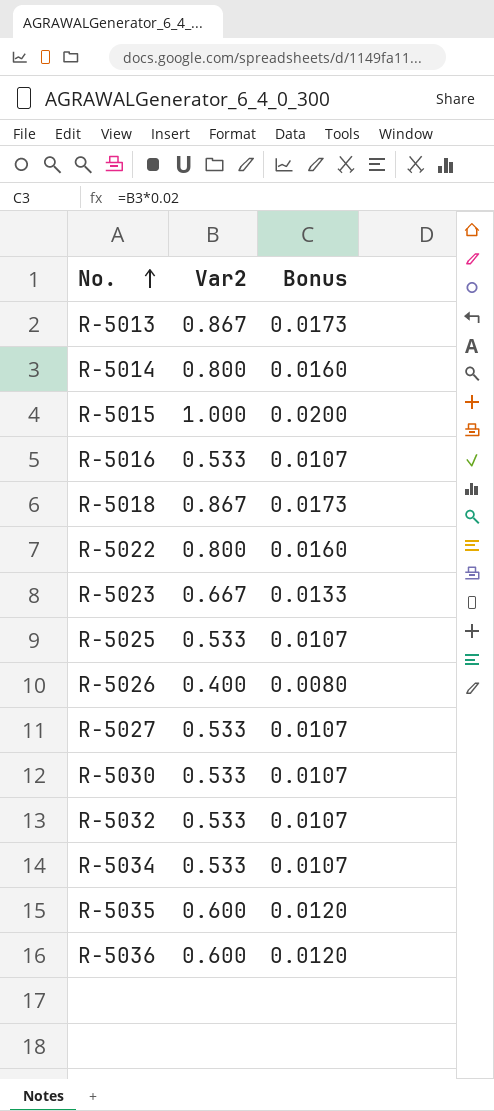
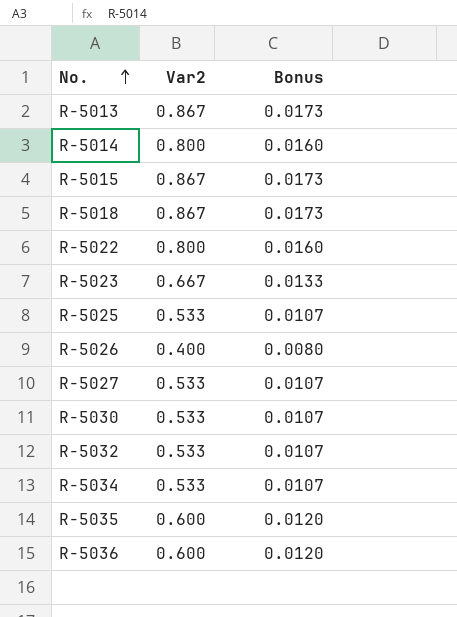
row R-5016: 0.533 | 0.0107 -> none
R-5015 | Var2: 1.000 -> 0.867
R-5015 | Bonus: 0.0200 -> 0.0173

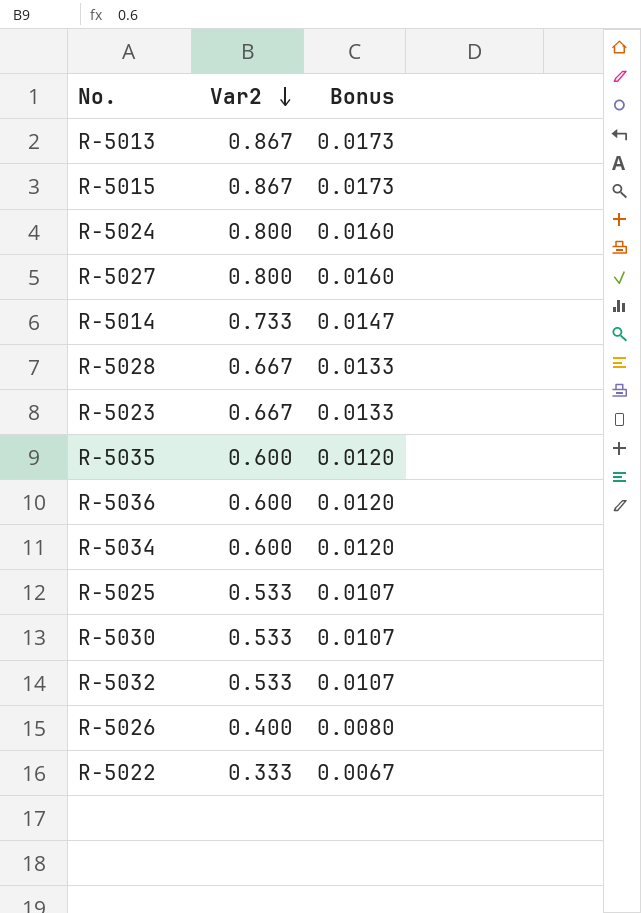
row order: No. ascending -> Var2 descending
row R-5018: 0.867 | 0.0173 -> none
row R-5024: none -> 0.800 | 0.0160
R-5027 | Var2: 0.533 -> 0.800
R-5027 | Bonus: 0.0107 -> 0.0160
R-5014 | Var2: 0.800 -> 0.733
R-5014 | Bonus: 0.0160 -> 0.0147
row R-5028: none -> 0.667 | 0.0133
R-5034 | Var2: 0.533 -> 0.600
R-5034 | Bonus: 0.0107 -> 0.0120
R-5022 | Var2: 0.800 -> 0.333
R-5022 | Bonus: 0.0160 -> 0.0067

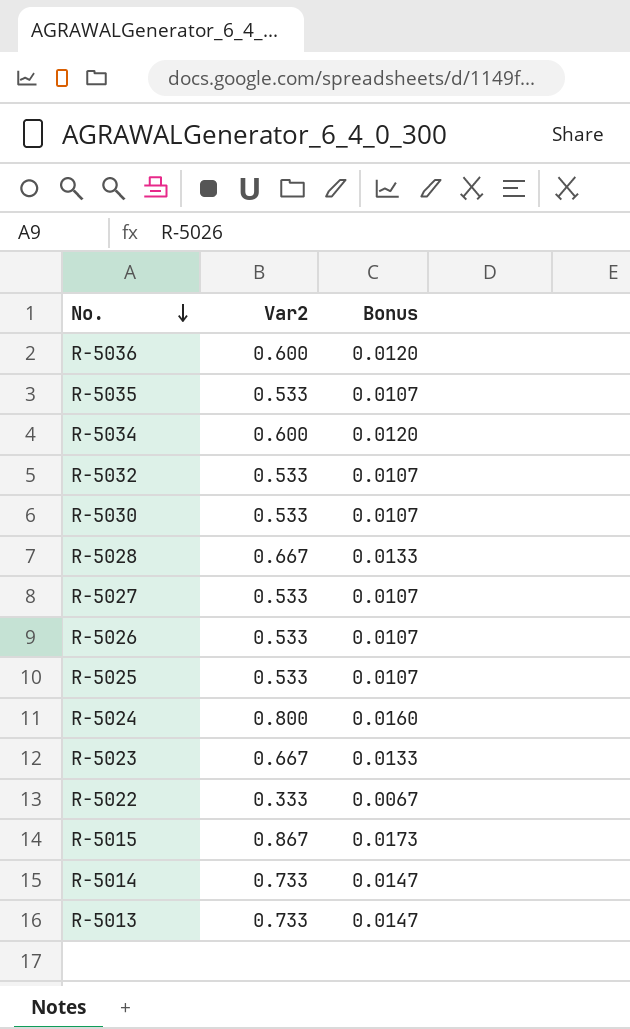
row order: Var2 descending -> No. descending
R-5035 | Var2: 0.600 -> 0.533
R-5035 | Bonus: 0.0120 -> 0.0107
R-5027 | Var2: 0.800 -> 0.533
R-5027 | Bonus: 0.0160 -> 0.0107
R-5026 | Var2: 0.400 -> 0.533
R-5026 | Bonus: 0.0080 -> 0.0107
R-5013 | Var2: 0.867 -> 0.733
R-5013 | Bonus: 0.0173 -> 0.0147

